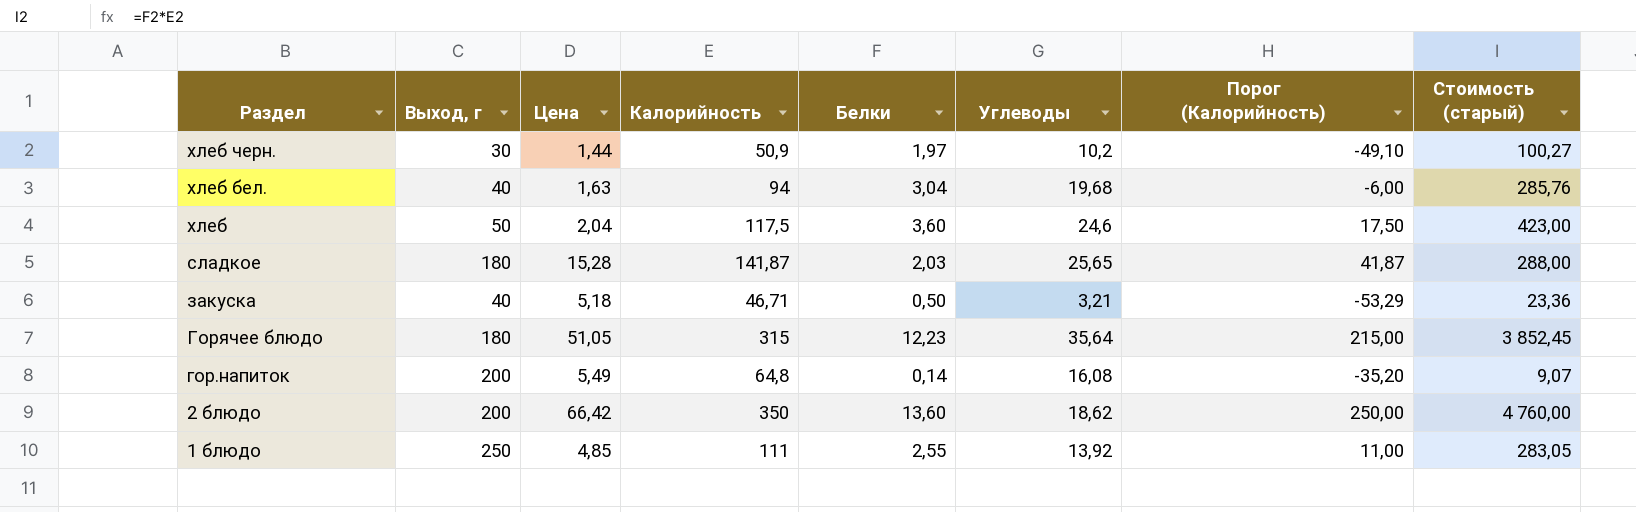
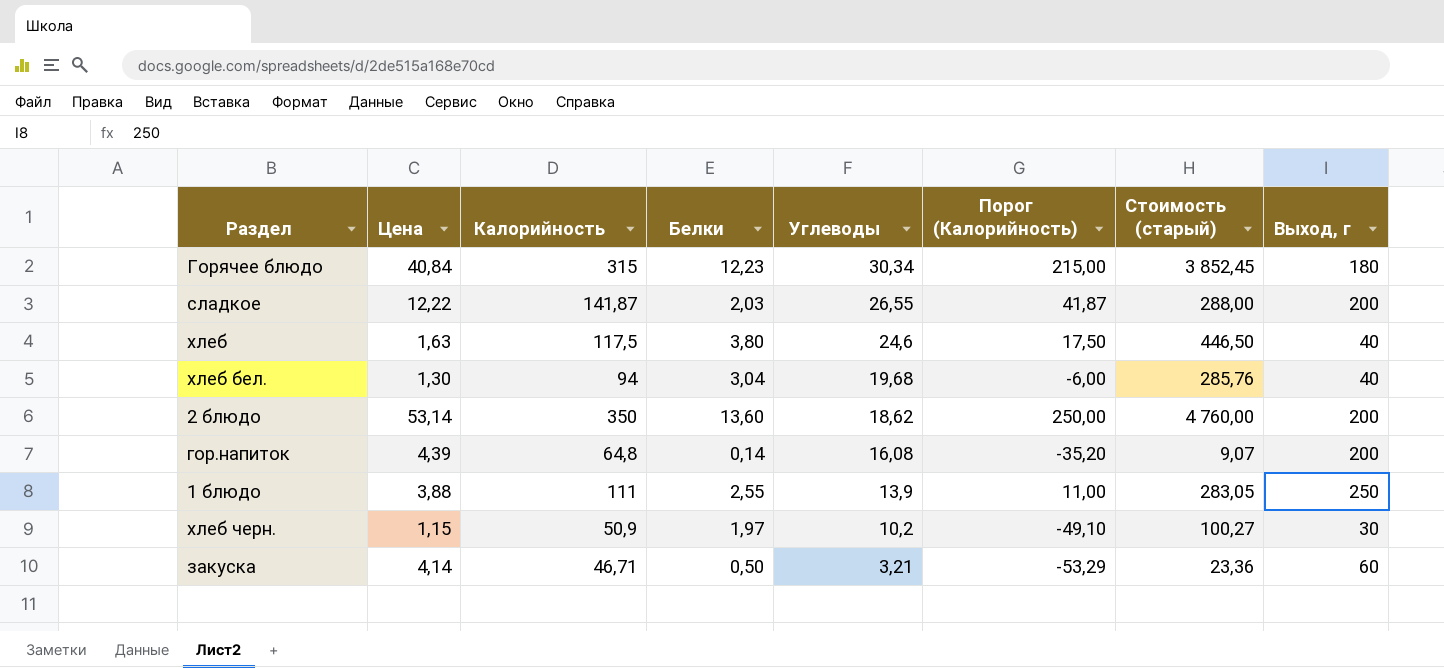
row order: Раздел descending -> Углеводы descending
column Выход, г | position: 2 -> 8
Горячее блюдо | Цена: 51,05 -> 40,84
Горячее блюдо | Углеводы: 35,64 -> 30,34
сладкое | Цена: 15,28 -> 12,22
сладкое | Углеводы: 25,65 -> 26,55
сладкое | Выход, г: 180 -> 200
хлеб | Цена: 2,04 -> 1,63
хлеб | Белки: 3,60 -> 3,80
хлеб | Стоимость (старый): 423,00 -> 446,50
хлеб | Выход, г: 50 -> 40
хлеб бел. | Цена: 1,63 -> 1,30
2 блюдо | Цена: 66,42 -> 53,14
гор.напиток | Цена: 5,49 -> 4,39
1 блюдо | Цена: 4,85 -> 3,88
1 блюдо | Углеводы: 13,92 -> 13,9
хлеб черн. | Цена: 1,44 -> 1,15
закуска | Цена: 5,18 -> 4,14
закуска | Выход, г: 40 -> 60

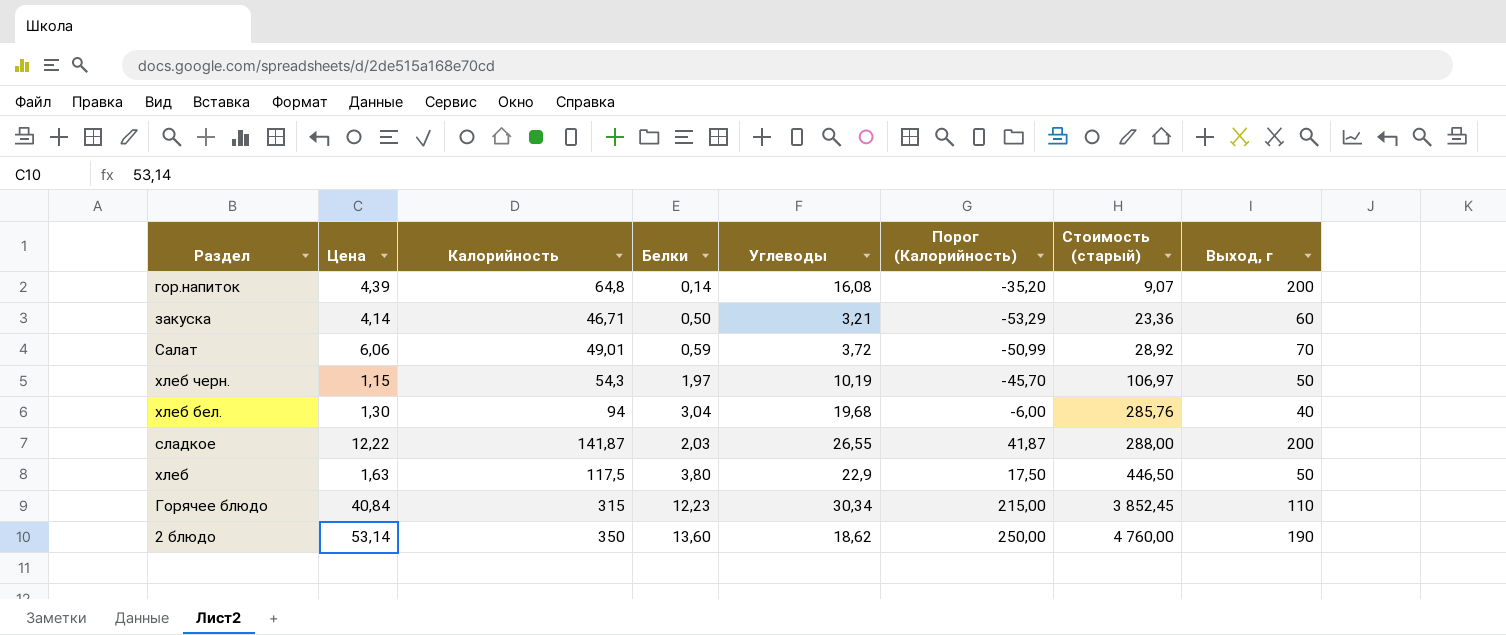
row order: Углеводы descending -> Стоимость (старый) ascending
row 1 блюдо: 3,88 | 111 | 2,55 | 13,9 | 11,00 | 283,05 | 250 -> none
row Салат: none -> 6,06 | 49,01 | 0,59 | 3,72 | -50,99 | 28,92 | 70
хлеб черн. | Калорийность: 50,9 -> 54,3
хлеб черн. | Углеводы: 10,2 -> 10,19
хлеб черн. | Порог (Калорийность): -49,10 -> -45,70
хлеб черн. | Стоимость (старый): 100,27 -> 106,97
хлеб черн. | Выход, г: 30 -> 50
хлеб | Углеводы: 24,6 -> 22,9
хлеб | Выход, г: 40 -> 50
Горячее блюдо | Выход, г: 180 -> 110
2 блюдо | Выход, г: 200 -> 190

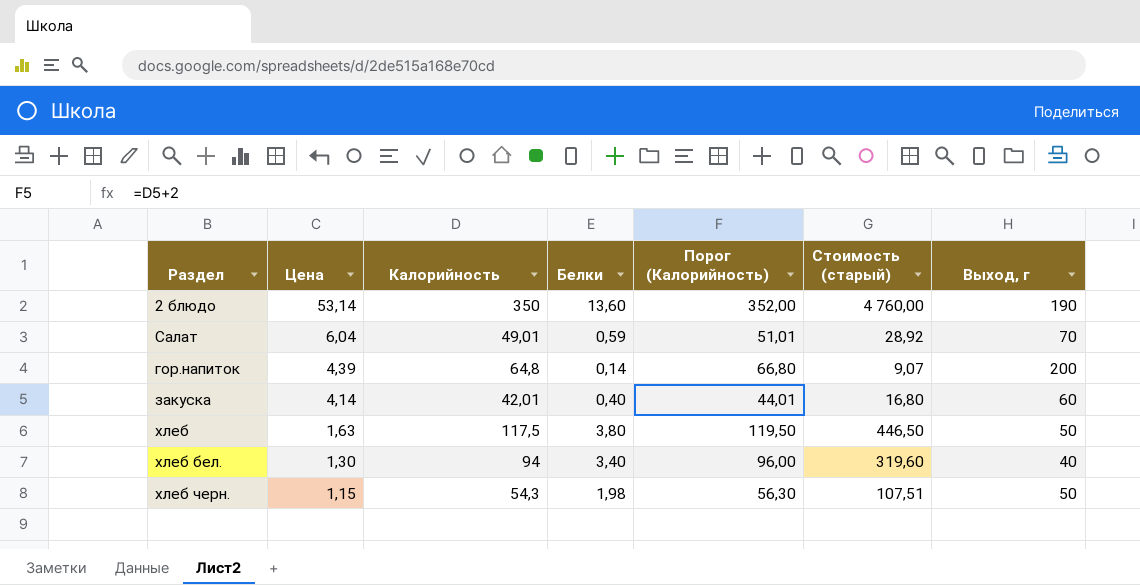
row order: Стоимость (старый) ascending -> Цена descending
column Углеводы | position: 5 -> none
column Порог (Калорийность) | formula: [Калорийность] - 100 -> [Калорийность] + 2
row сладкое: 12,22 | 141,87 | 2,03 | 26,55 | 41,87 | 288,00 | 200 -> none
row Горячее блюдо: 40,84 | 315 | 12,23 | 30,34 | 215,00 | 3 852,45 | 110 -> none
Салат | Цена: 6,06 -> 6,04
закуска | Калорийность: 46,71 -> 42,01
закуска | Белки: 0,50 -> 0,40
закуска | Стоимость (старый): 23,36 -> 16,80
хлеб бел. | Белки: 3,04 -> 3,40
хлеб бел. | Стоимость (старый): 285,76 -> 319,60
хлеб черн. | Белки: 1,97 -> 1,98
хлеб черн. | Стоимость (старый): 106,97 -> 107,51

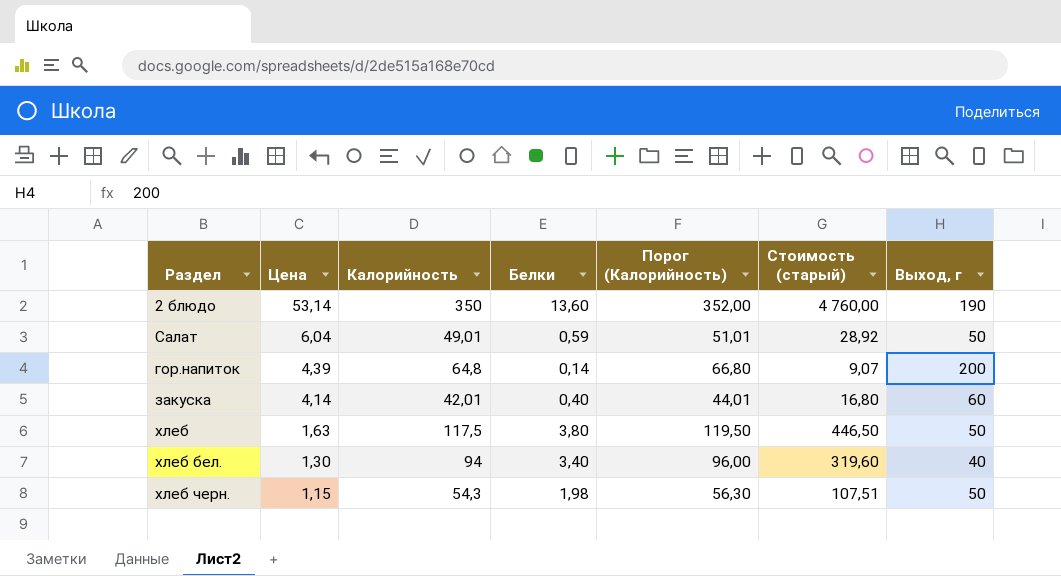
Салат | Выход, г: 70 -> 50

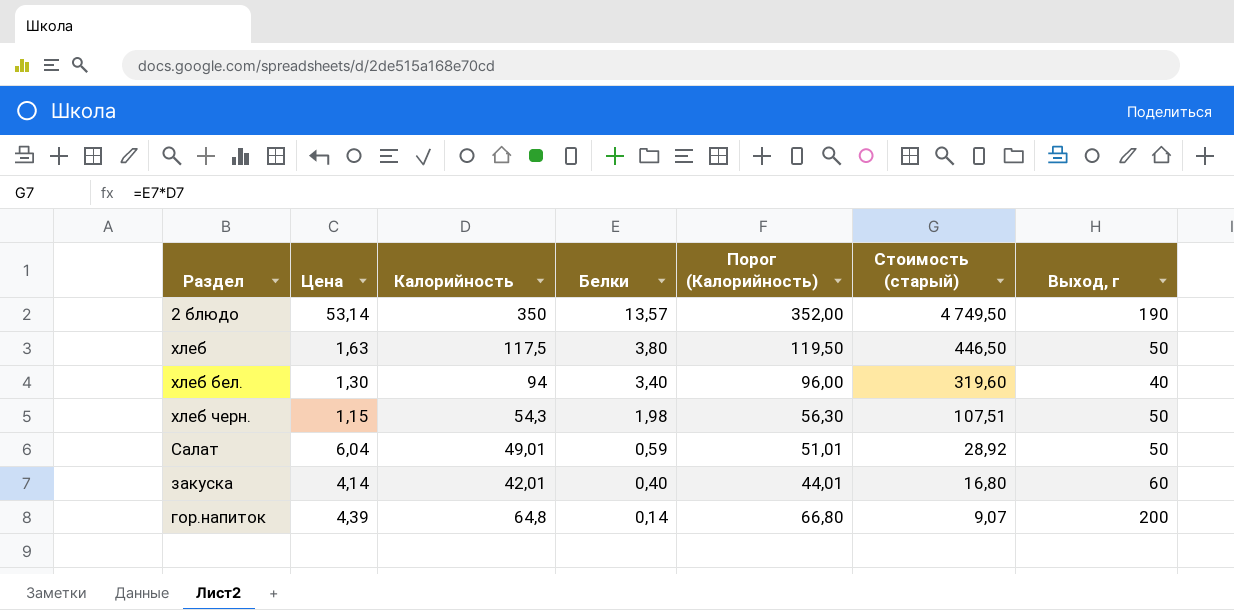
row order: Цена descending -> Белки descending
2 блюдо | Белки: 13,60 -> 13,57
2 блюдо | Стоимость (старый): 4 760,00 -> 4 749,50

